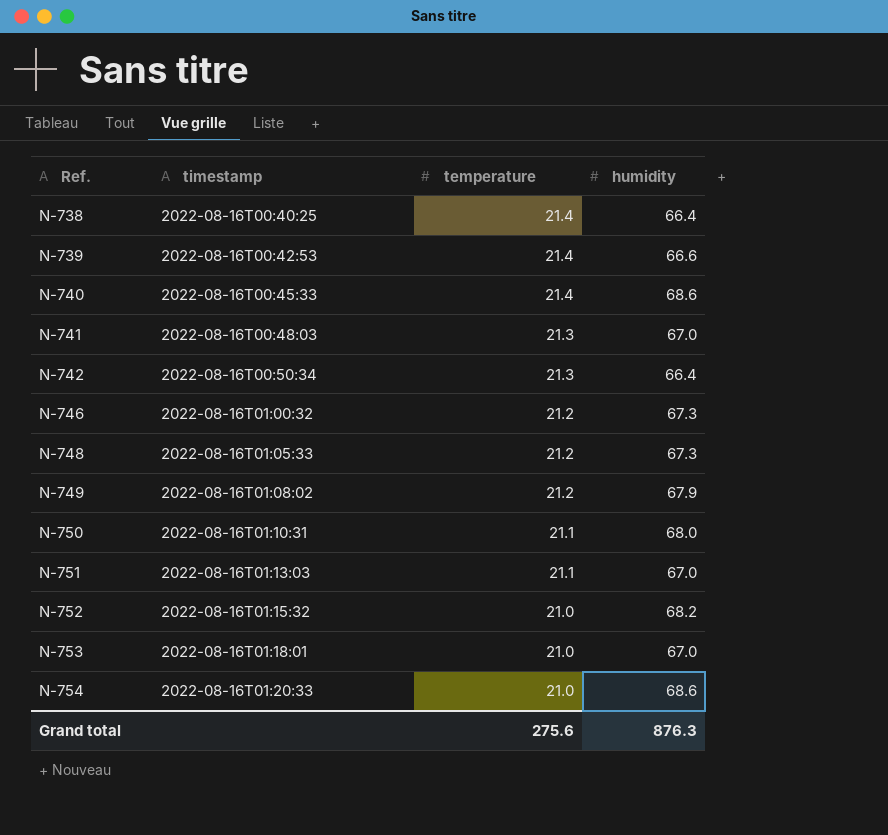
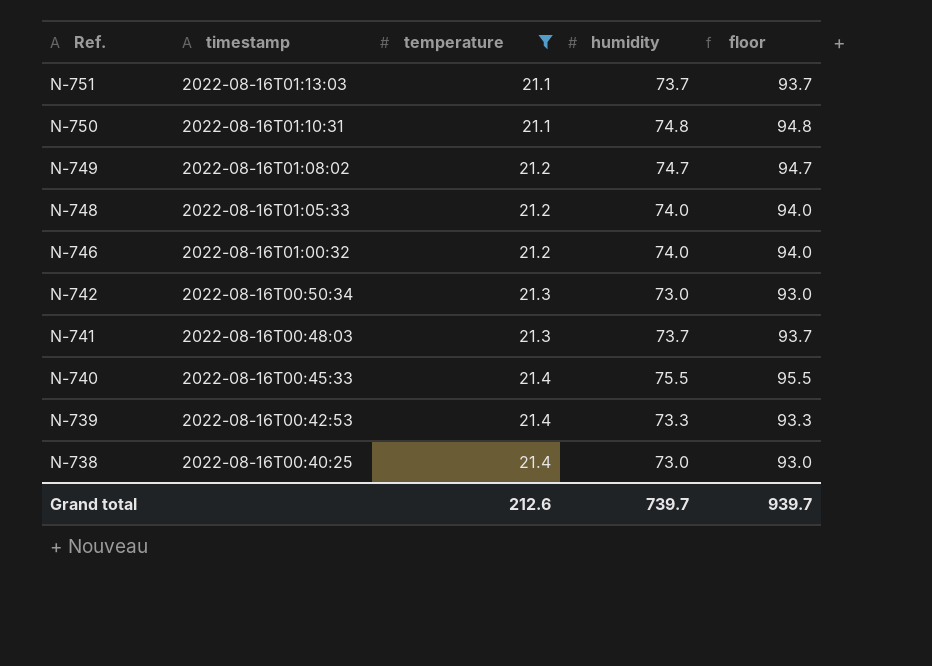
filter: none -> temperature != 21.0
row order: Ref. ascending -> Ref. descending
column floor | formula: none -> [humidity] + 20
N-751 | humidity: 67.0 -> 73.7
N-750 | humidity: 68.0 -> 74.8
N-749 | humidity: 67.9 -> 74.7
N-748 | humidity: 67.3 -> 74.0
N-746 | humidity: 67.3 -> 74.0
N-742 | humidity: 66.4 -> 73.0
N-741 | humidity: 67.0 -> 73.7
N-740 | humidity: 68.6 -> 75.5
N-739 | humidity: 66.6 -> 73.3
N-738 | humidity: 66.4 -> 73.0
Grand total | temperature: 275.6 -> 212.6
Grand total | humidity: 876.3 -> 739.7

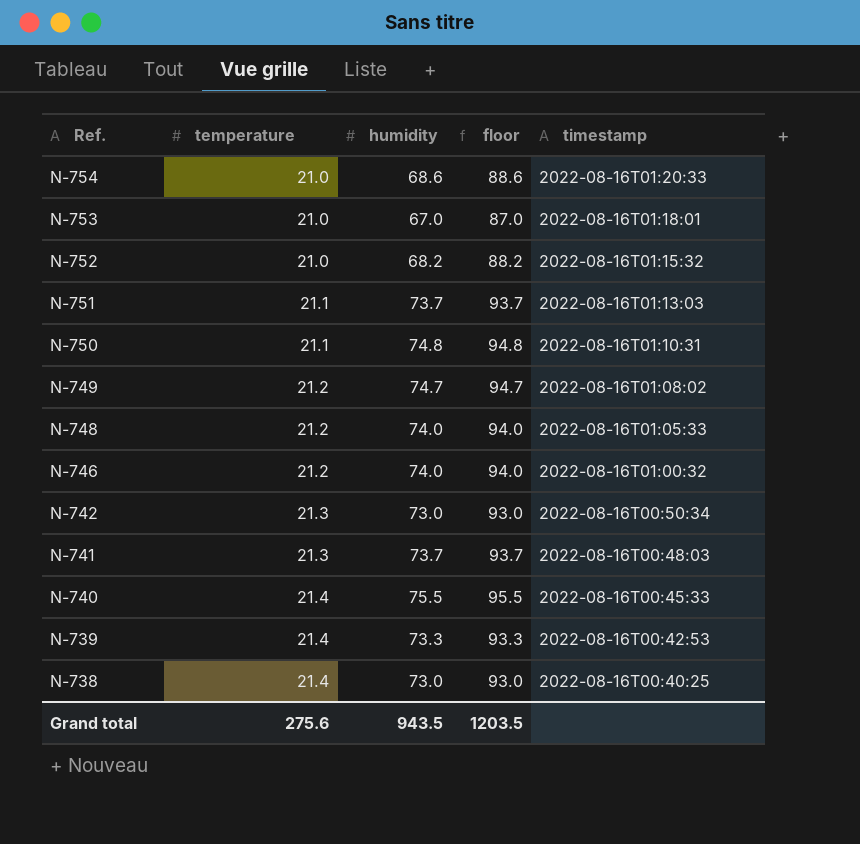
filter: temperature != 21.0 -> none
column timestamp | position: 2 -> 5
Grand total | temperature: 212.6 -> 275.6
Grand total | humidity: 739.7 -> 943.5
Grand total | floor: 939.7 -> 1203.5

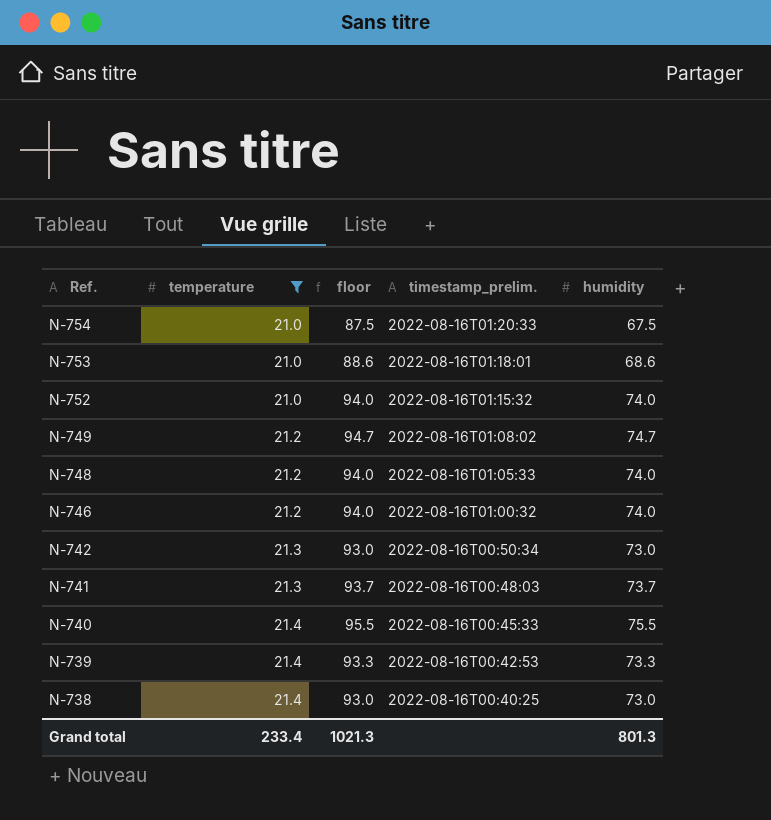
filter: none -> temperature != 21.1
column name: timestamp -> timestamp_prelim.
column humidity | position: 3 -> 5
N-754 | floor: 88.6 -> 87.5
N-754 | humidity: 68.6 -> 67.5
N-753 | floor: 87.0 -> 88.6
N-753 | humidity: 67.0 -> 68.6
N-752 | floor: 88.2 -> 94.0
N-752 | humidity: 68.2 -> 74.0
Grand total | temperature: 275.6 -> 233.4
Grand total | floor: 1203.5 -> 1021.3
Grand total | humidity: 943.5 -> 801.3

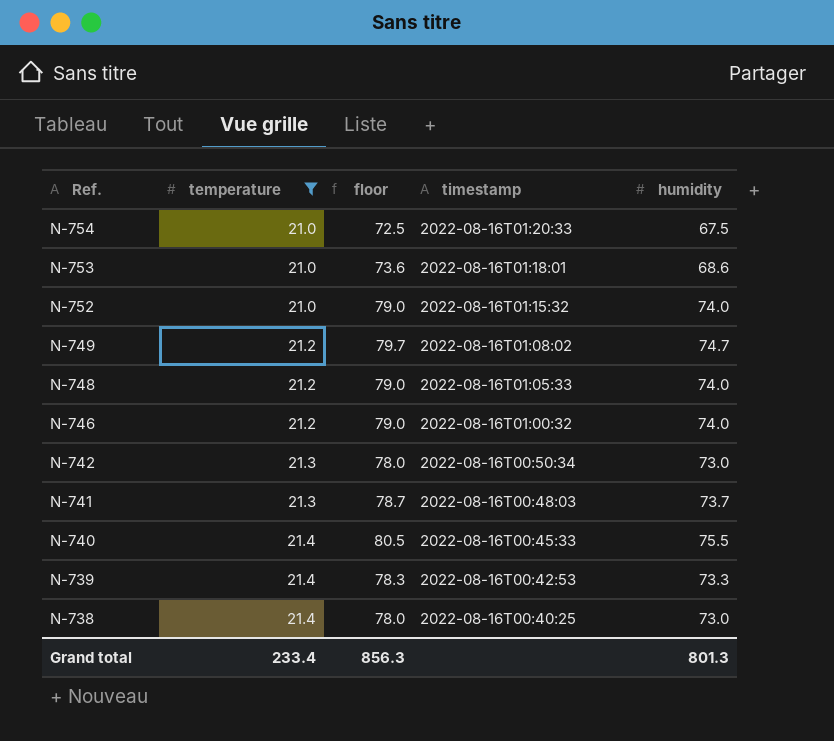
column floor | formula: [humidity] + 20 -> [humidity] + 5
column name: timestamp_prelim. -> timestamp
Grand total | floor: 1021.3 -> 856.3

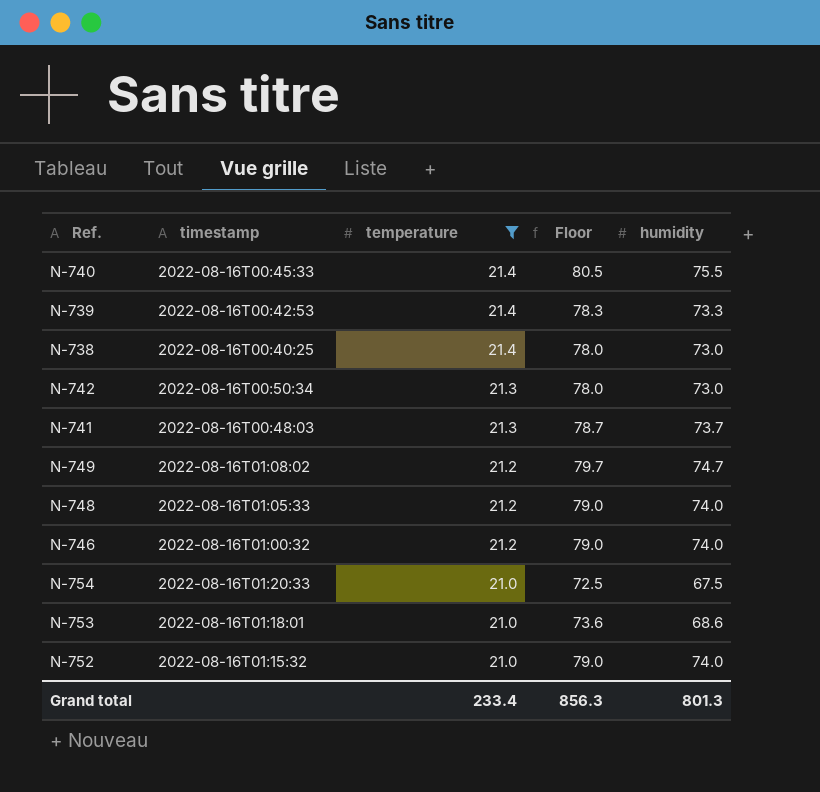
row order: Ref. descending -> temperature descending
column timestamp | position: 4 -> 2
column name: floor -> Floor

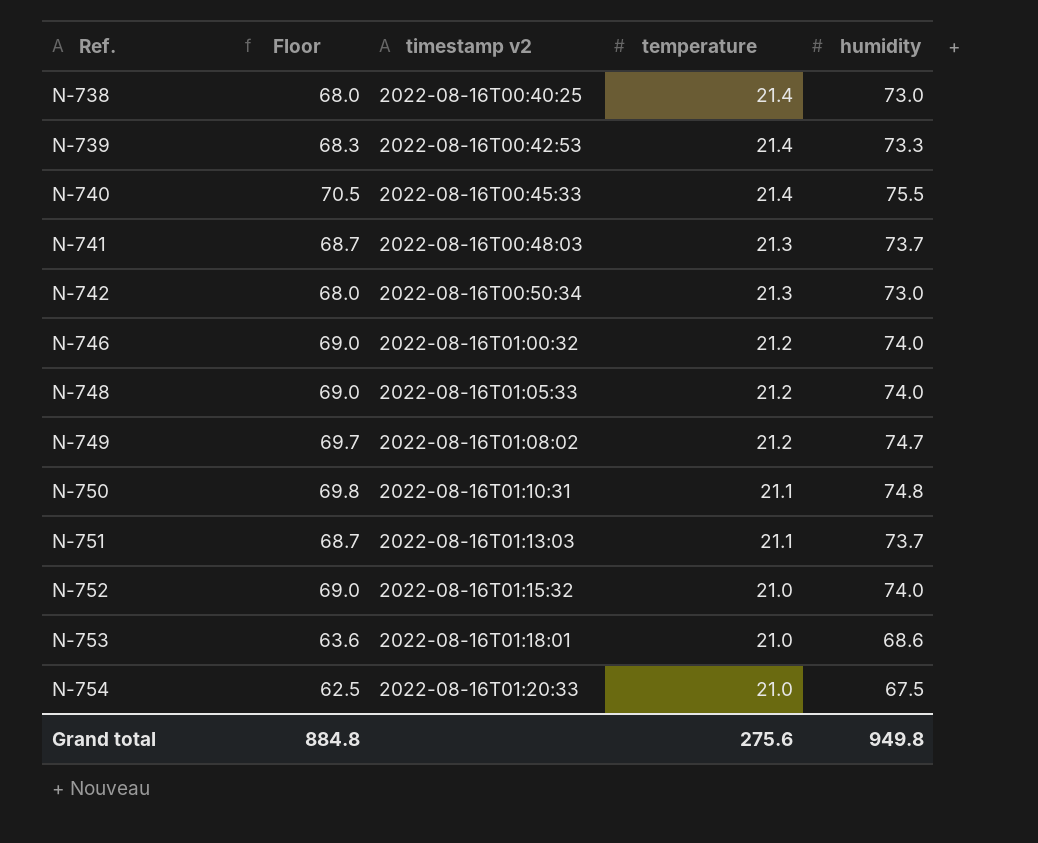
filter: temperature != 21.1 -> none
row order: temperature descending -> Ref. ascending
column Floor | formula: [humidity] + 5 -> [humidity] - 5
column Floor | position: 4 -> 2
column name: timestamp -> timestamp v2
Grand total | Floor: 856.3 -> 884.8
Grand total | temperature: 233.4 -> 275.6
Grand total | humidity: 801.3 -> 949.8

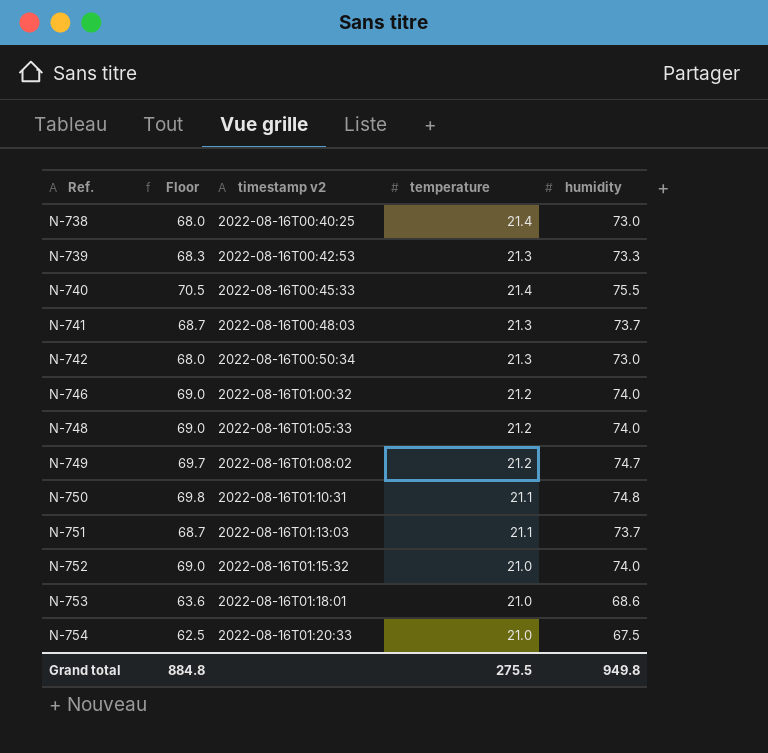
N-739 | temperature: 21.4 -> 21.3
Grand total | temperature: 275.6 -> 275.5

